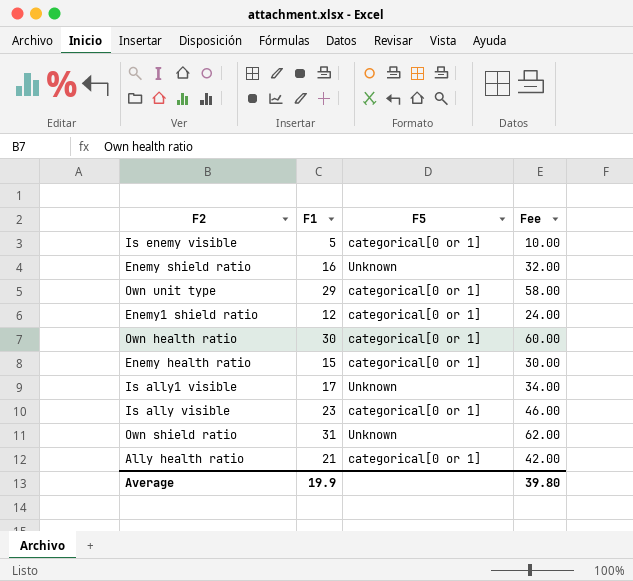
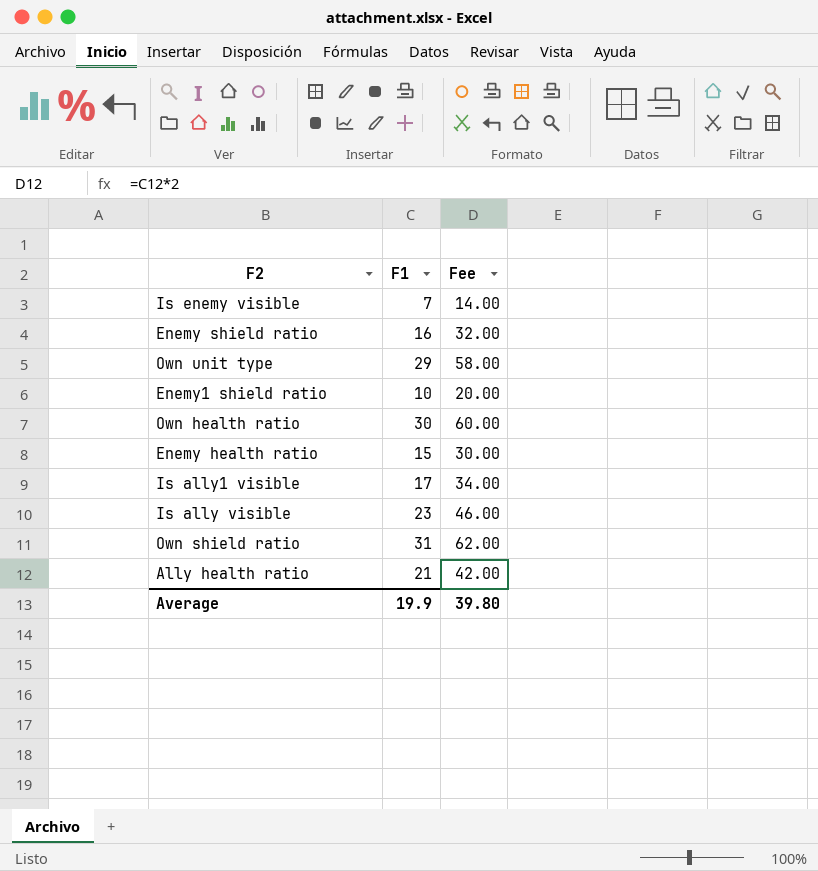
column F5 | position: 3 -> none
Is enemy visible | F1: 5 -> 7
Is enemy visible | Fee: 10.00 -> 14.00
Enemy1 shield ratio | F1: 12 -> 10
Enemy1 shield ratio | Fee: 24.00 -> 20.00

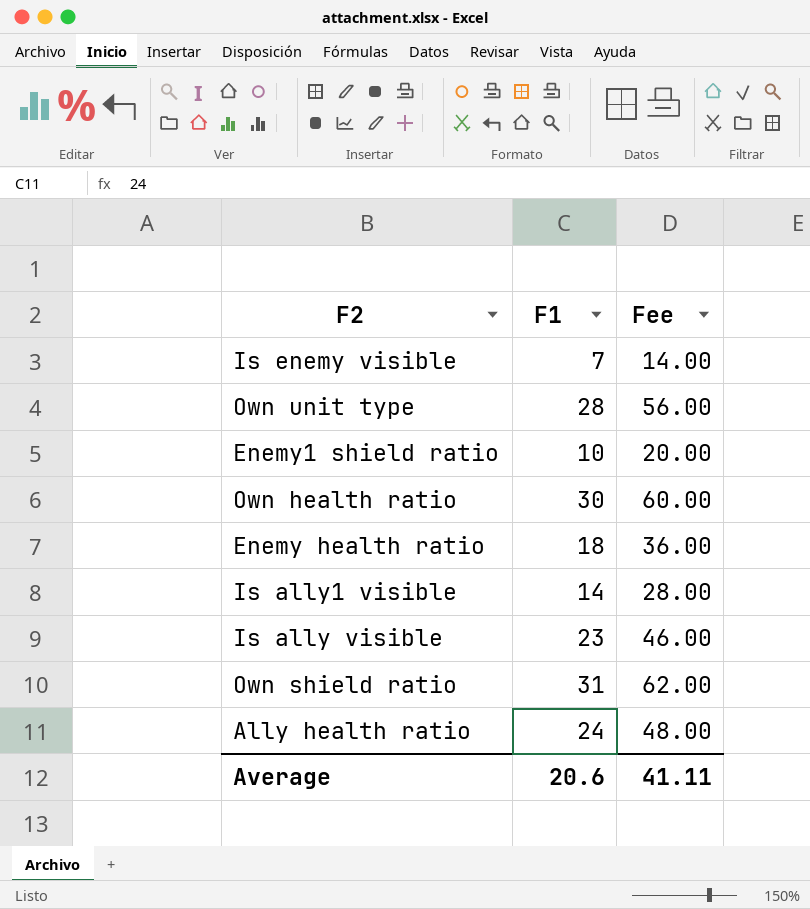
row Enemy shield ratio: 16 | 32.00 -> none
Own unit type | F1: 29 -> 28
Own unit type | Fee: 58.00 -> 56.00
Enemy health ratio | F1: 15 -> 18
Enemy health ratio | Fee: 30.00 -> 36.00
Is ally1 visible | F1: 17 -> 14
Is ally1 visible | Fee: 34.00 -> 28.00
Ally health ratio | F1: 21 -> 24
Ally health ratio | Fee: 42.00 -> 48.00
Average | F1: 19.9 -> 20.6
Average | Fee: 39.80 -> 41.11

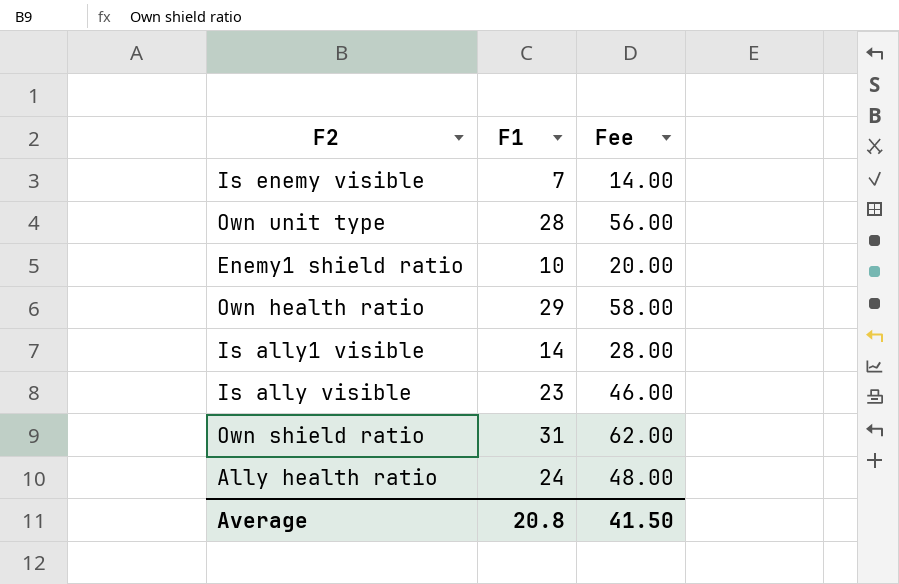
row Enemy health ratio: 18 | 36.00 -> none
Own health ratio | F1: 30 -> 29
Own health ratio | Fee: 60.00 -> 58.00
Average | F1: 20.6 -> 20.8
Average | Fee: 41.11 -> 41.50

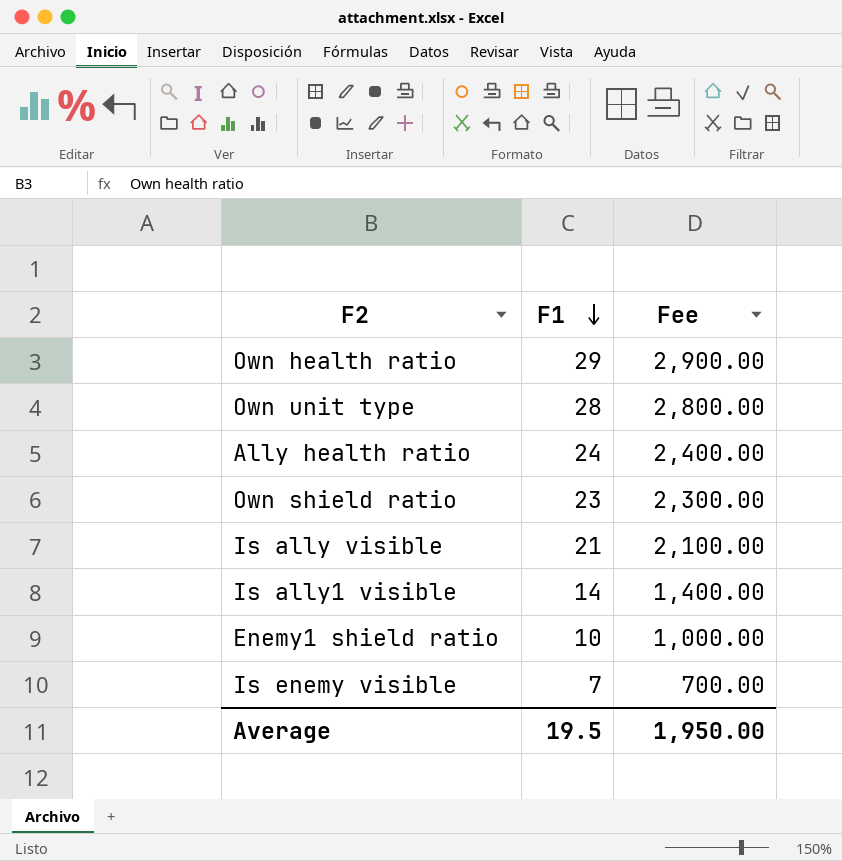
row order: none -> F1 descending
column Fee | formula: [F1] * 2 -> [F1] * 100
Own shield ratio | F1: 31 -> 23
Is ally visible | F1: 23 -> 21
Average | F1: 20.8 -> 19.5
Average | Fee: 41.50 -> 1,950.00

